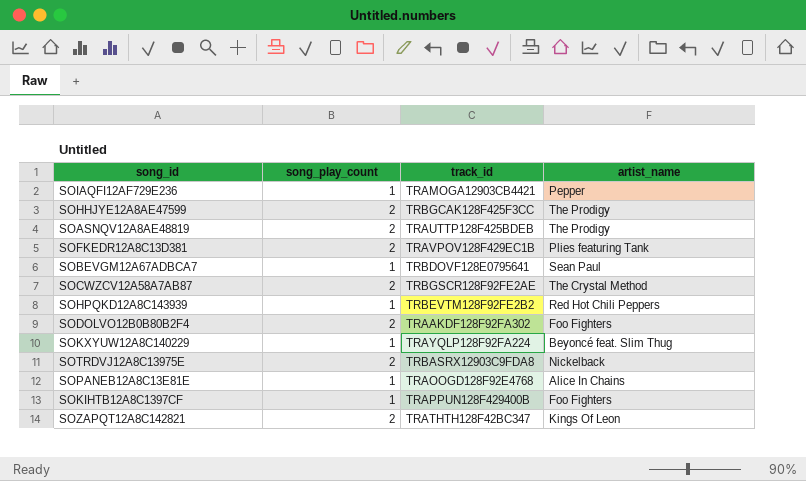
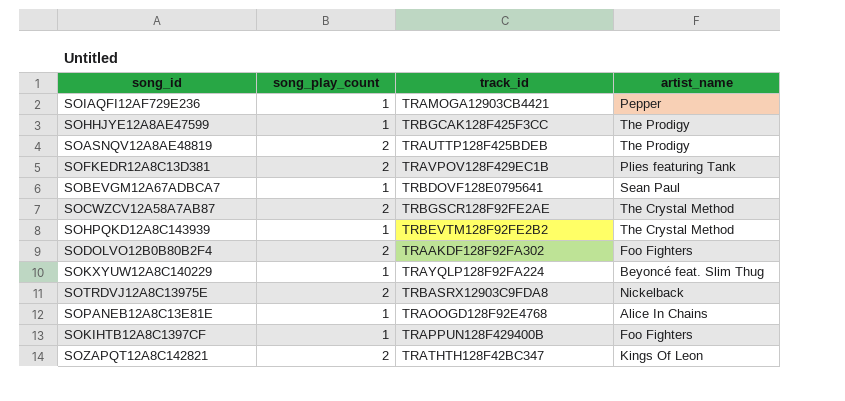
SOHHJYE12A8AE47599 | song_play_count: 2 -> 1
SOHPQKD12A8C143939 | artist_name: Red Hot Chili Peppers -> The Crystal Method

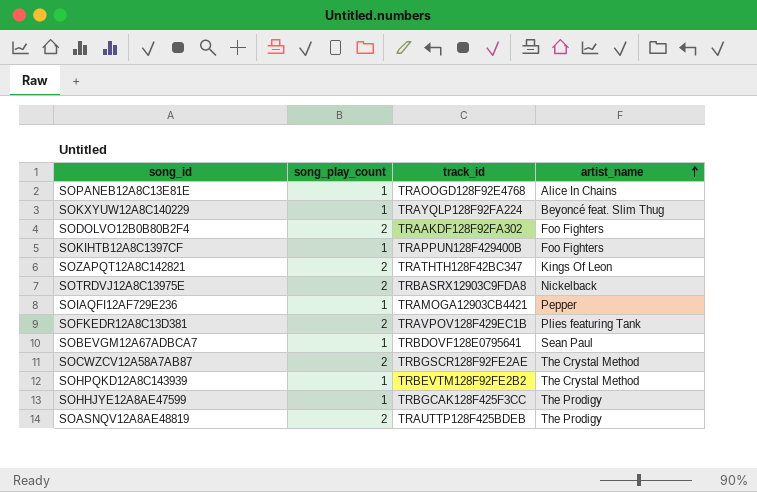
row order: none -> artist_name ascending

